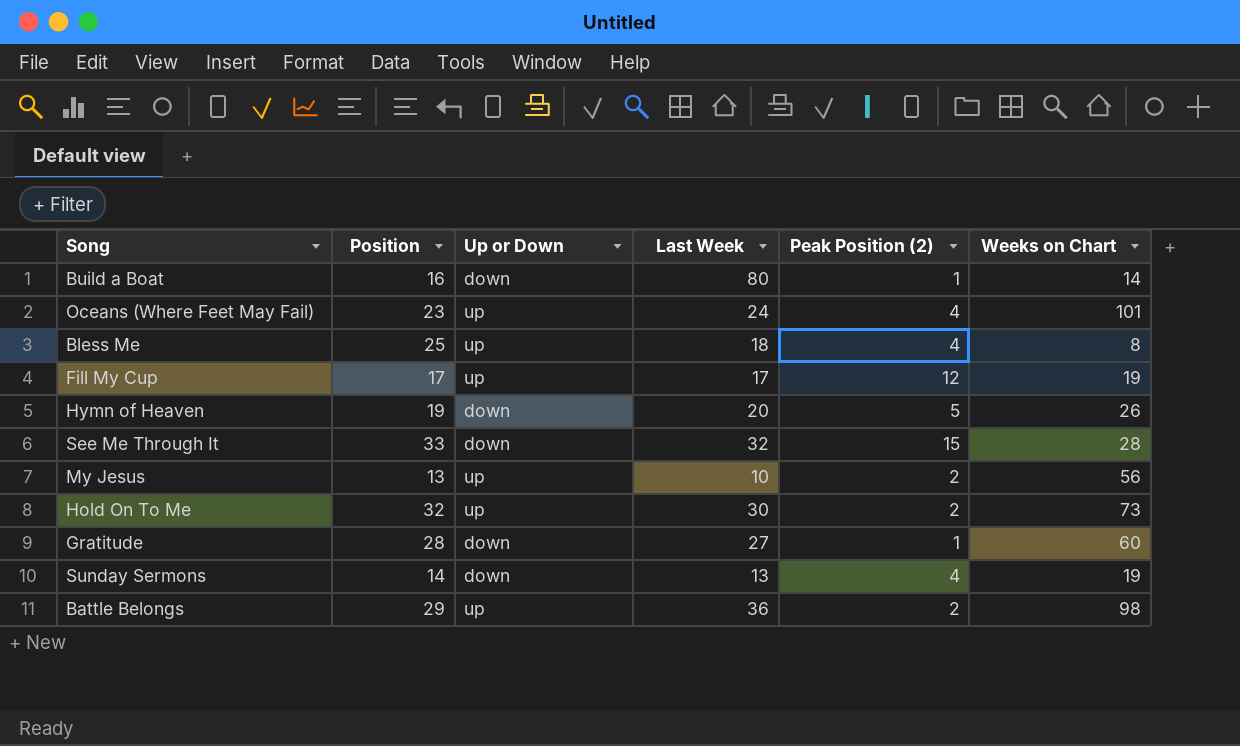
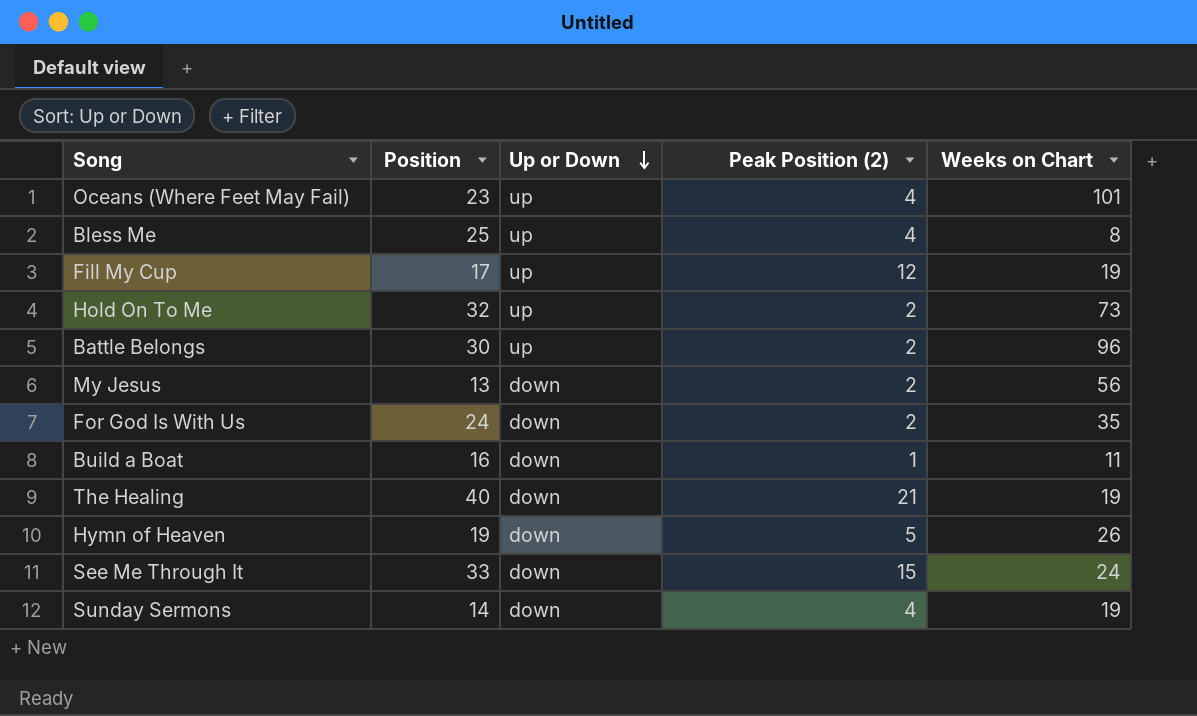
row order: none -> Up or Down descending
column Last Week | position: 4 -> none
row Gratitude: 28 | down | 27 | 1 | 60 -> none
Battle Belongs | Position: 29 -> 30
Battle Belongs | Weeks on Chart: 98 -> 96
My Jesus | Up or Down: up -> down
row For God Is With Us: none -> 24 | down | 2 | 35
Build a Boat | Weeks on Chart: 14 -> 11
row The Healing: none -> 40 | down | 21 | 19
See Me Through It | Weeks on Chart: 28 -> 24

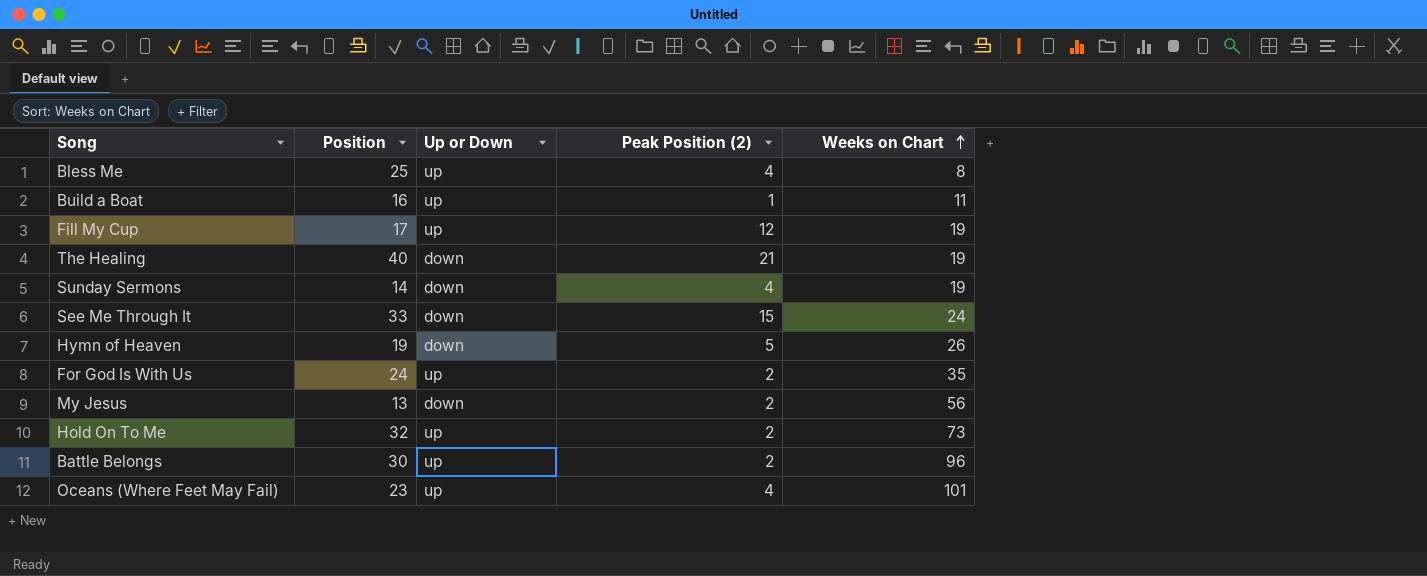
row order: Up or Down descending -> Weeks on Chart ascending
Build a Boat | Up or Down: down -> up
For God Is With Us | Up or Down: down -> up

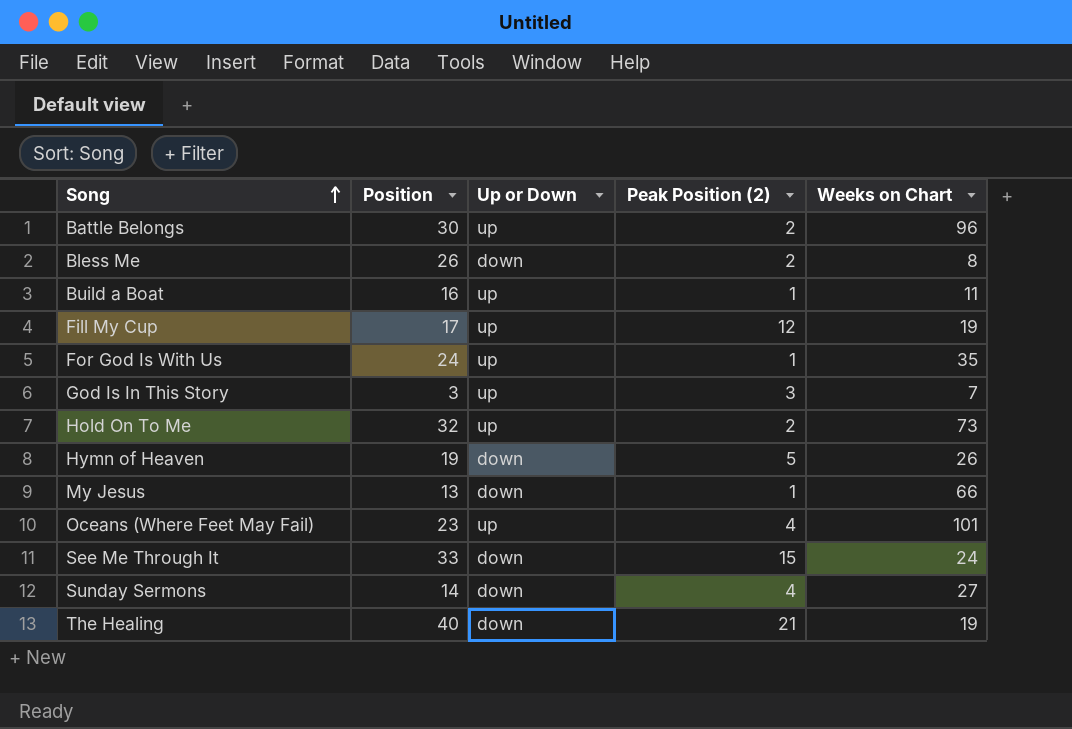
row order: Weeks on Chart ascending -> Song ascending
Bless Me | Position: 25 -> 26
Bless Me | Up or Down: up -> down
Bless Me | Peak Position (2): 4 -> 2
For God Is With Us | Peak Position (2): 2 -> 1
row God Is In This Story: none -> 3 | up | 3 | 7
My Jesus | Peak Position (2): 2 -> 1
My Jesus | Weeks on Chart: 56 -> 66
Sunday Sermons | Weeks on Chart: 19 -> 27

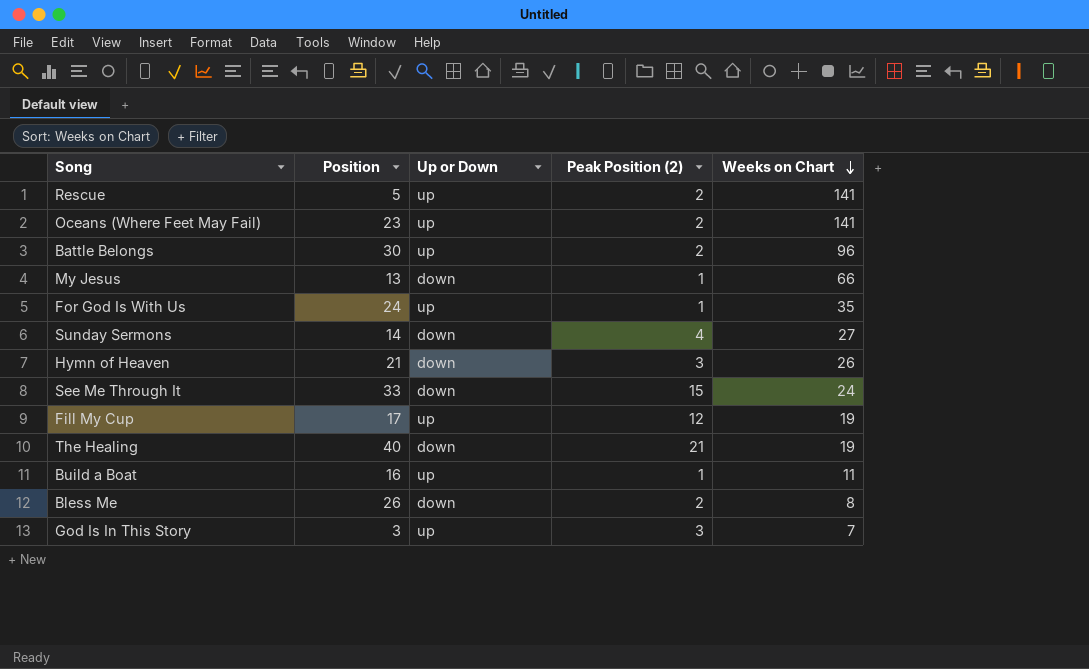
row order: Song ascending -> Weeks on Chart descending
row Hold On To Me: 32 | up | 2 | 73 -> none
row Rescue: none -> 5 | up | 2 | 141
Oceans (Where Feet May Fail) | Peak Position (2): 4 -> 2
Oceans (Where Feet May Fail) | Weeks on Chart: 101 -> 141
Hymn of Heaven | Position: 19 -> 21
Hymn of Heaven | Peak Position (2): 5 -> 3

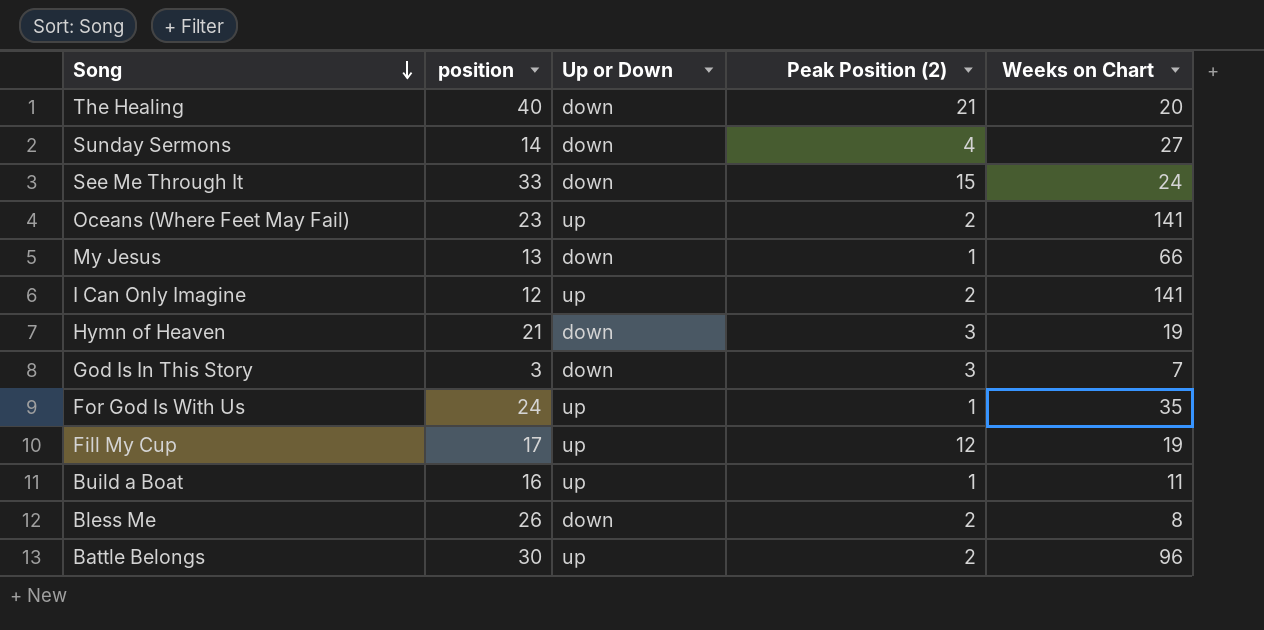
row order: Weeks on Chart descending -> Song descending
column name: Position -> position
row Rescue: 5 | up | 2 | 141 -> none
The Healing | Weeks on Chart: 19 -> 20
row I Can Only Imagine: none -> 12 | up | 2 | 141
Hymn of Heaven | Weeks on Chart: 26 -> 19
God Is In This Story | Up or Down: up -> down

